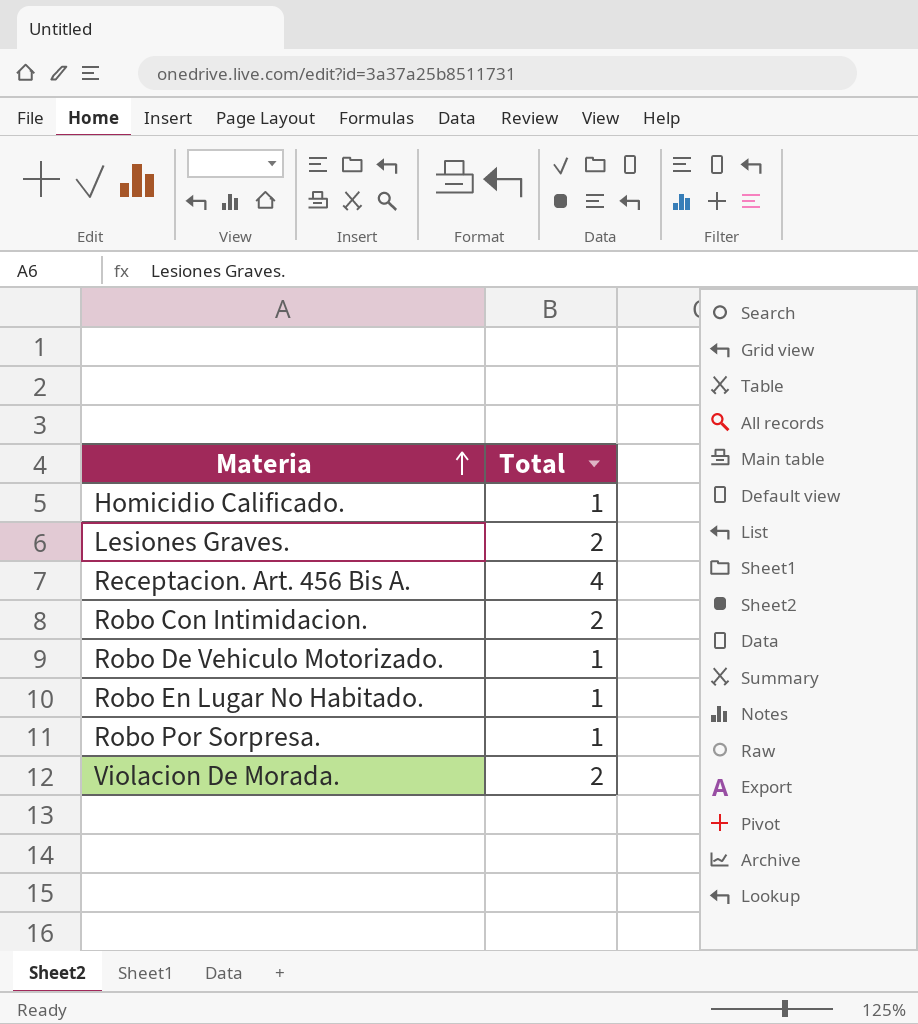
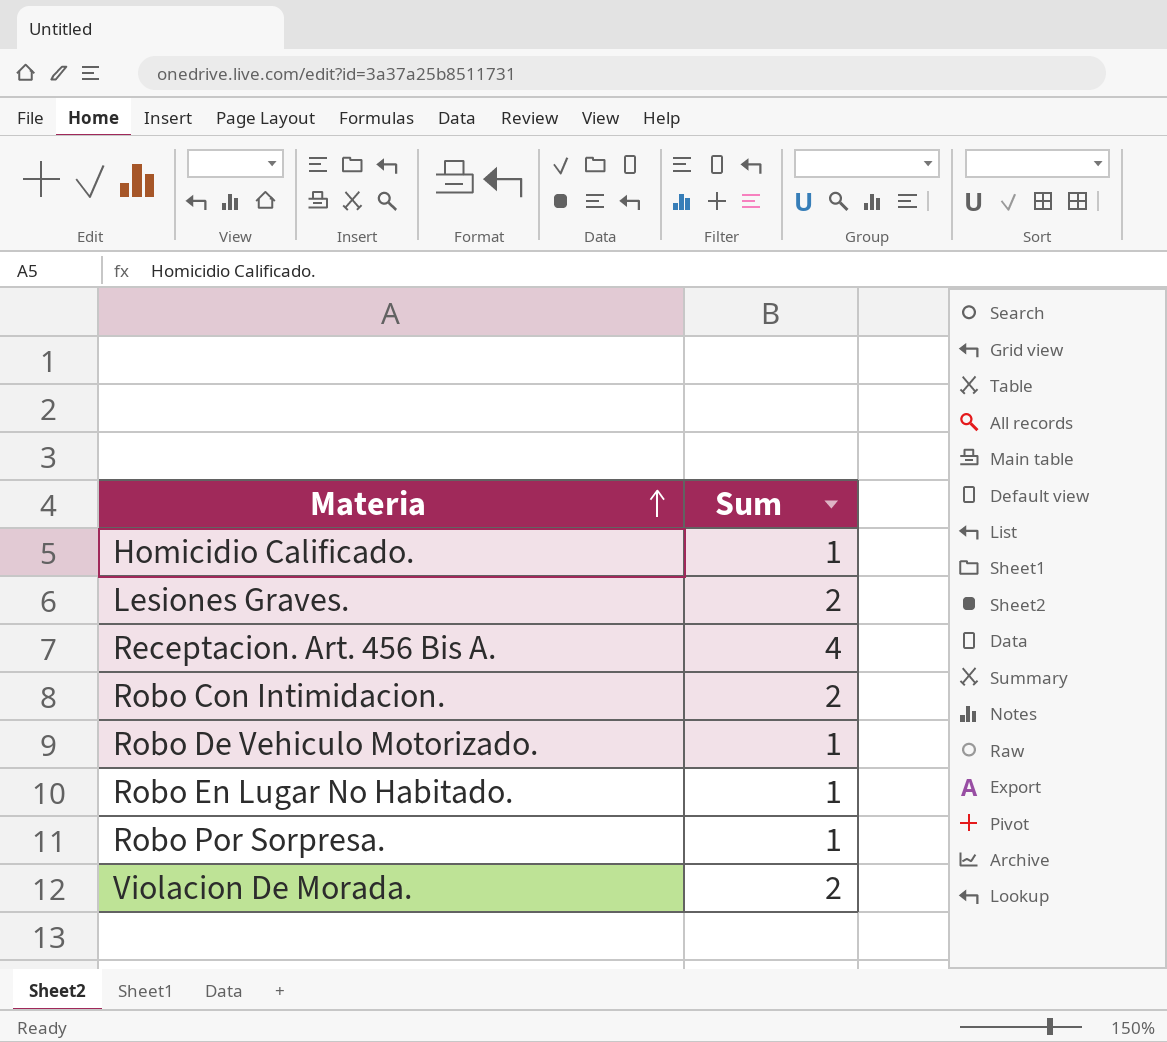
column name: Total -> Sum

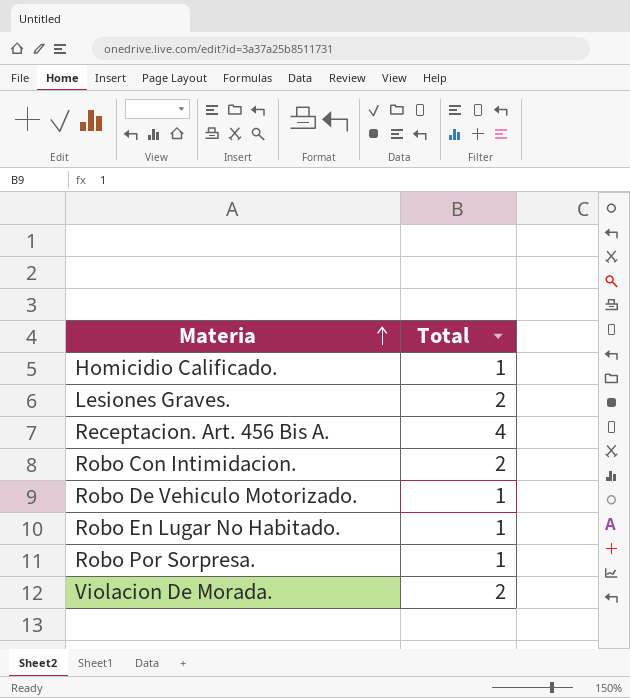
column name: Sum -> Total

